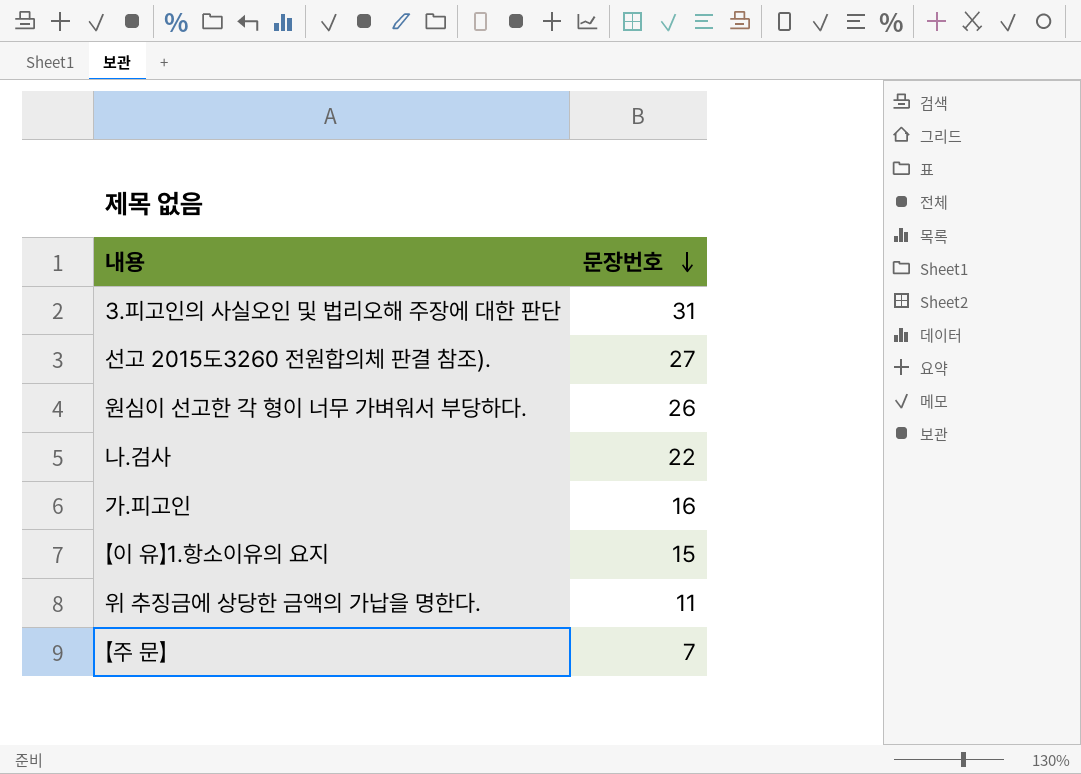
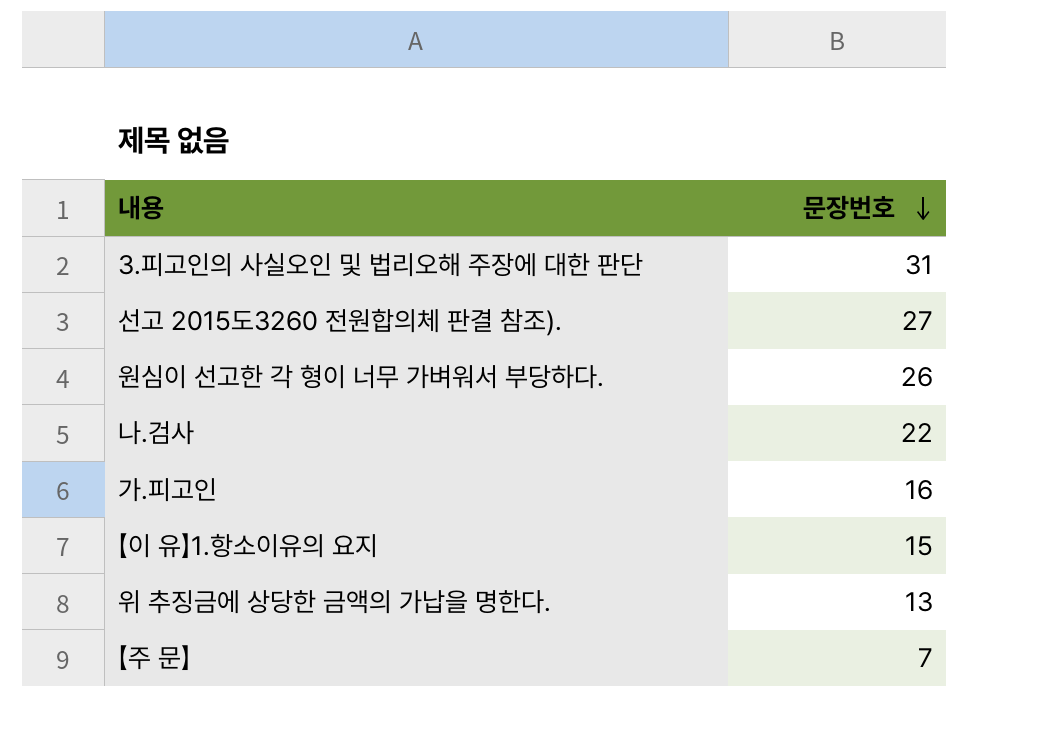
위 추징금에 상당한 금액의 가납을 명한다. | 문장번호: 11 -> 13

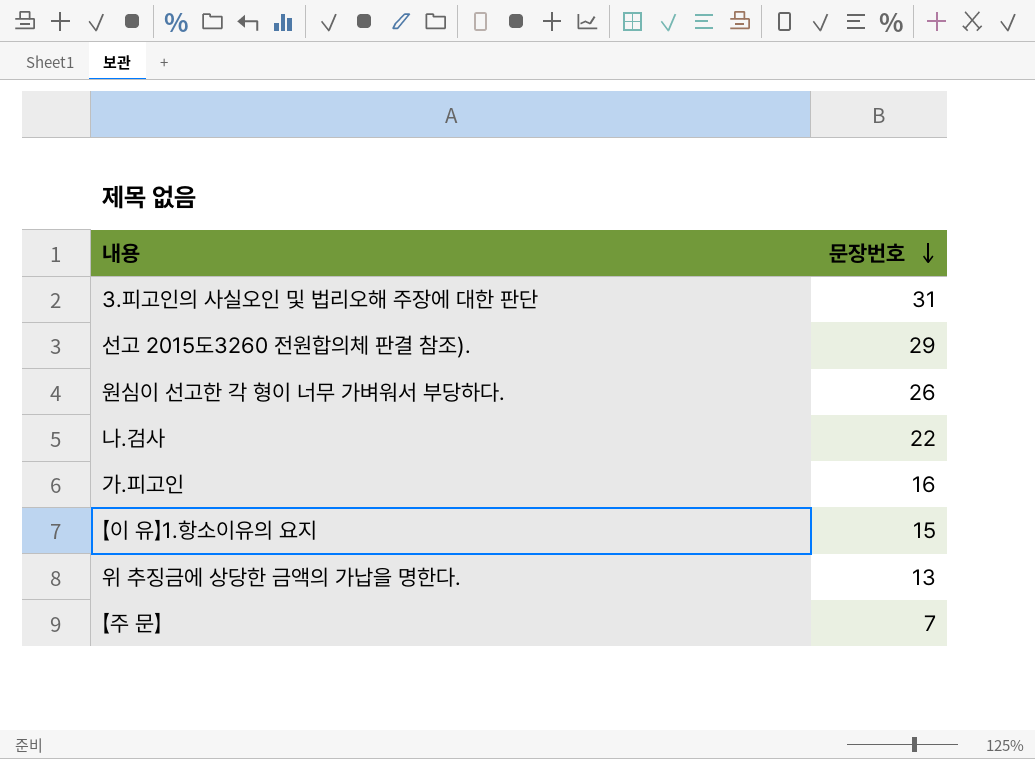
선고 2015도3260 전원합의체 판결 참조). | 문장번호: 27 -> 29

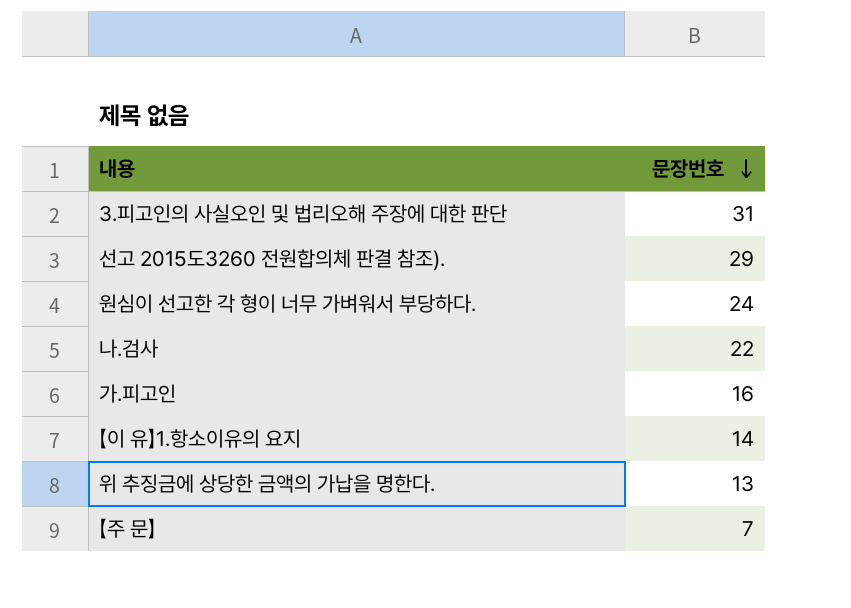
원심이 선고한 각 형이 너무 가벼워서 부당하다. | 문장번호: 26 -> 24
【이 유】1.항소이유의 요지 | 문장번호: 15 -> 14

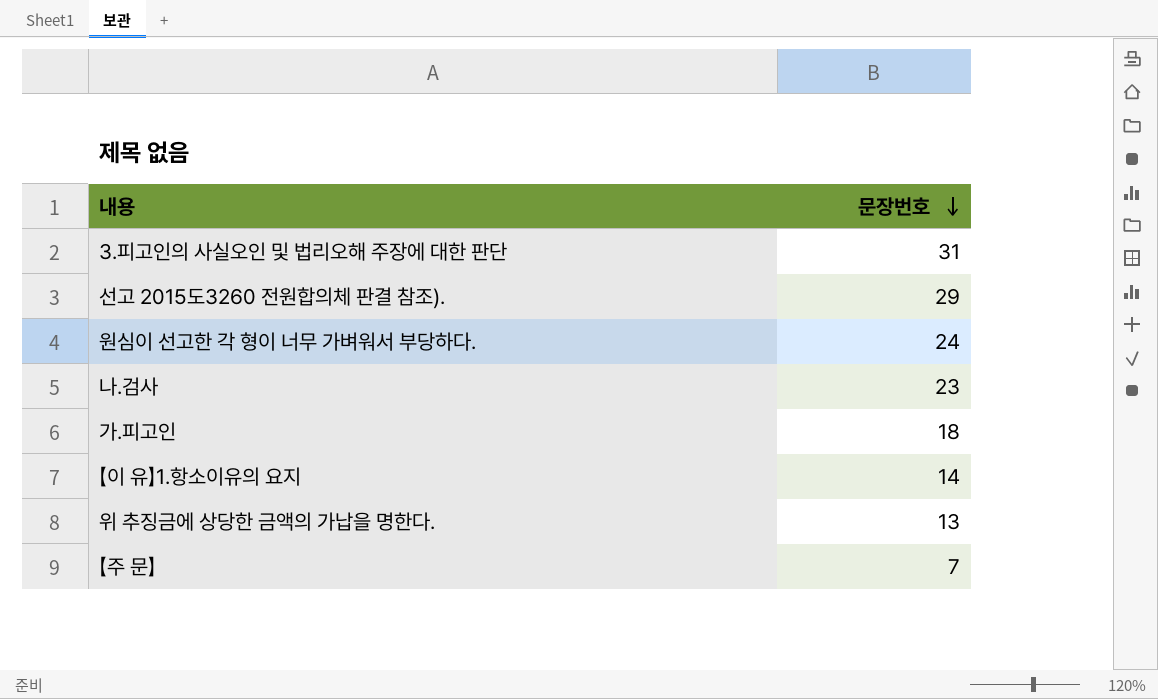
나.검사 | 문장번호: 22 -> 23
가.피고인 | 문장번호: 16 -> 18

